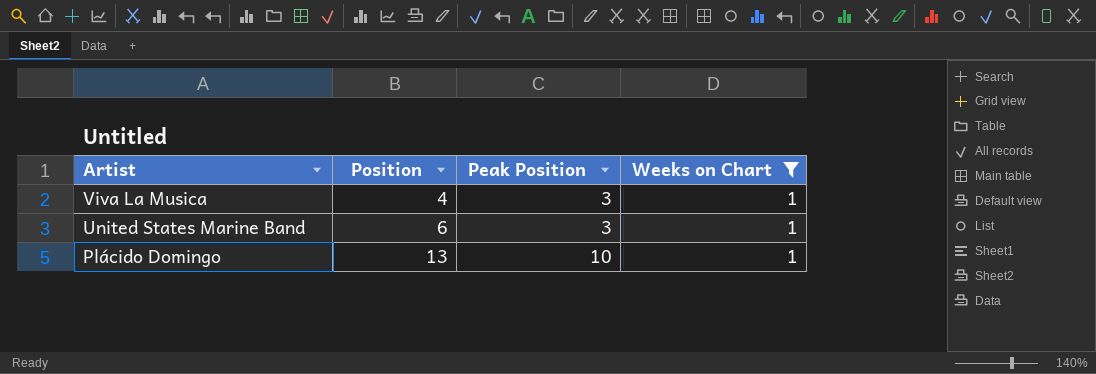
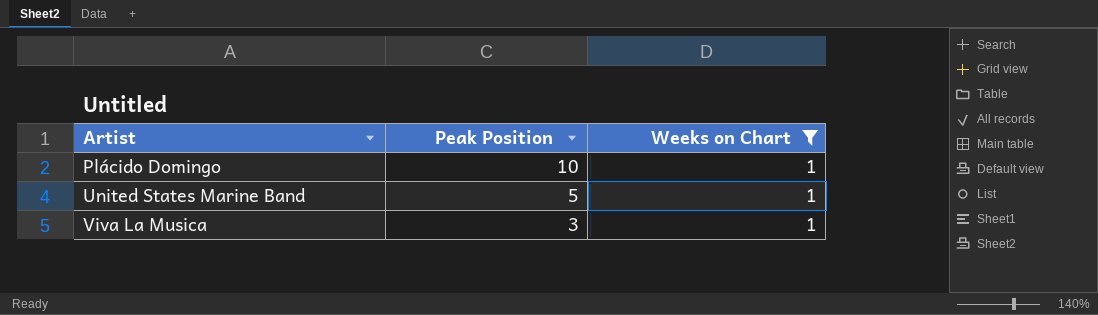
row order: Artist descending -> Artist ascending
column Position | position: 2 -> none
United States Marine Band | Peak Position: 3 -> 5

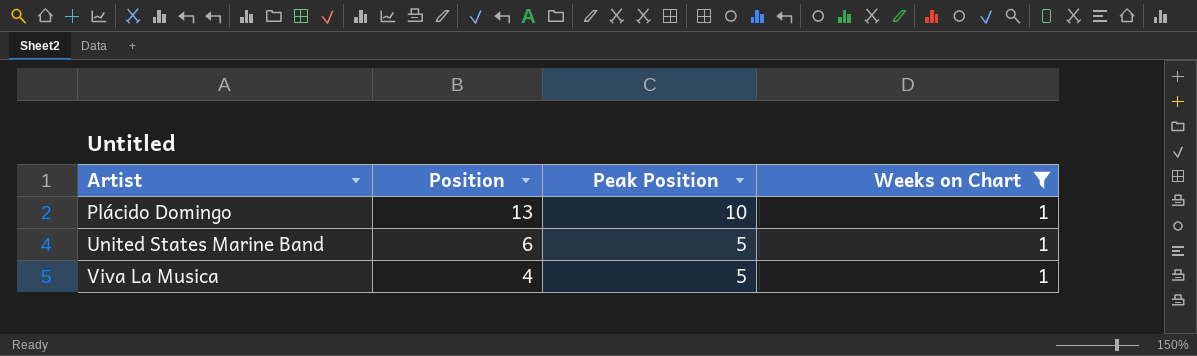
column Position | position: none -> 2
Viva La Musica | Peak Position: 3 -> 5

